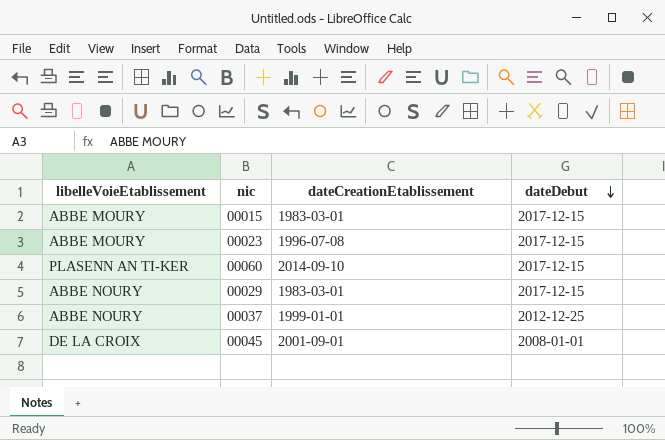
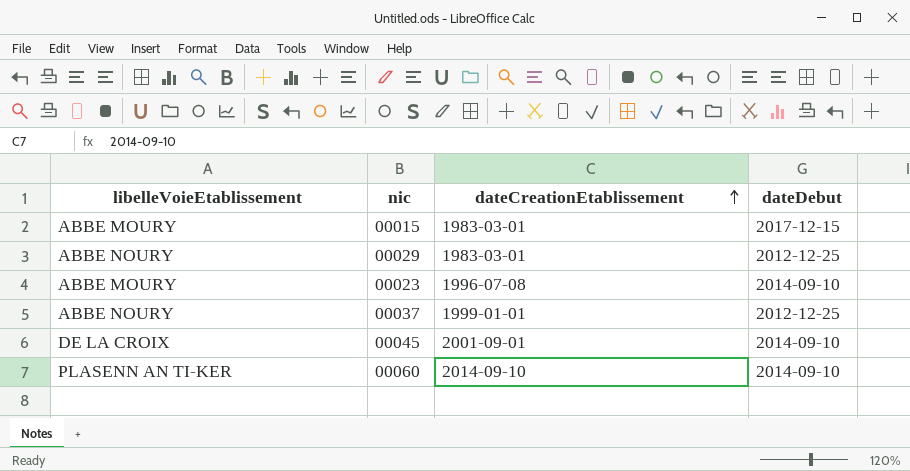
row order: dateDebut descending -> dateCreationEtablissement ascending
00029 | dateDebut: 2017-12-15 -> 2012-12-25
00023 | dateDebut: 2017-12-15 -> 2014-09-10
00045 | dateDebut: 2008-01-01 -> 2014-09-10
00060 | dateDebut: 2017-12-15 -> 2014-09-10

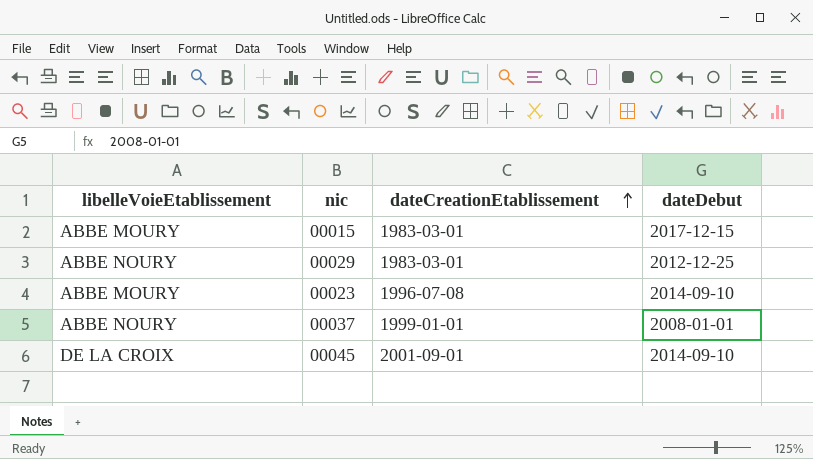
row 00060: PLASENN AN TI-KER | 2014-09-10 | 2014-09-10 -> none
00037 | dateDebut: 2012-12-25 -> 2008-01-01

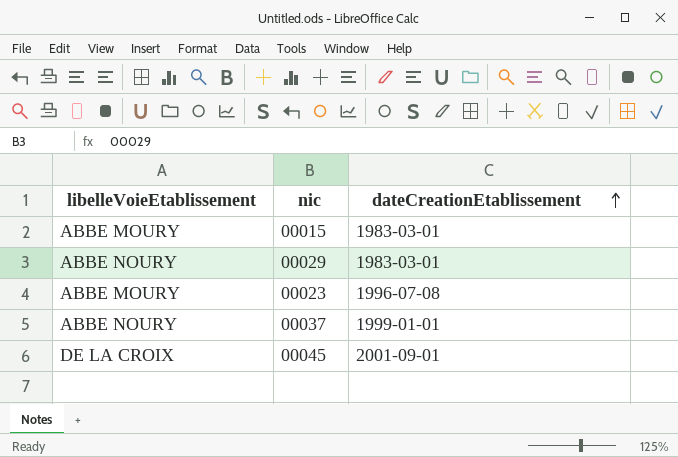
column dateDebut | position: 4 -> none

